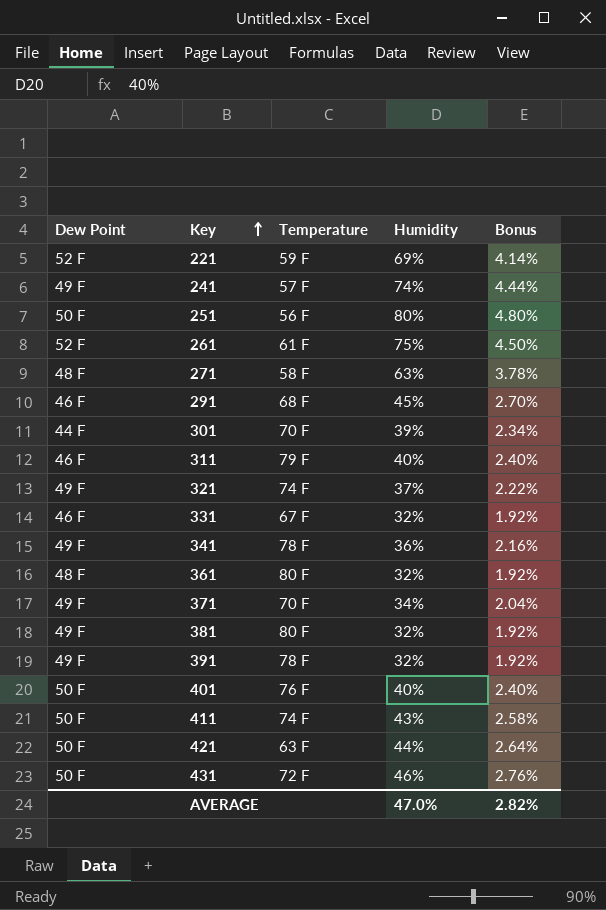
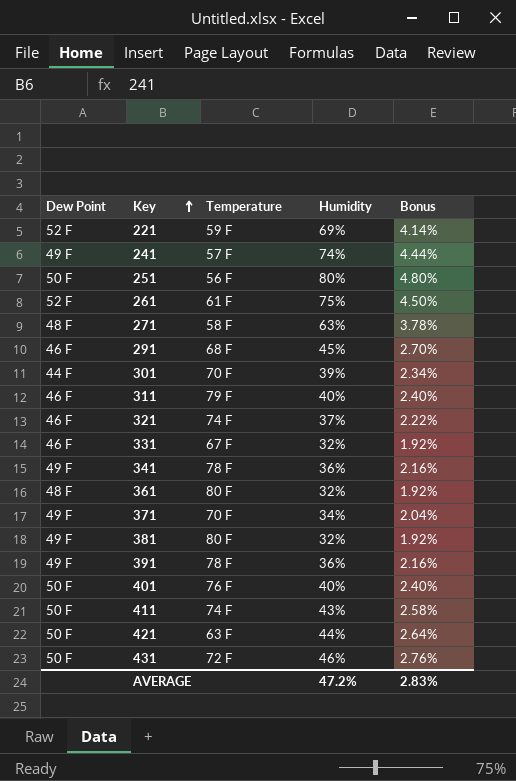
321 | Dew Point: 49 F -> 46 F
391 | Humidity: 32% -> 36%
391 | Bonus: 1.92% -> 2.16%
AVERAGE | Humidity: 47.0% -> 47.2%
AVERAGE | Bonus: 2.82% -> 2.83%

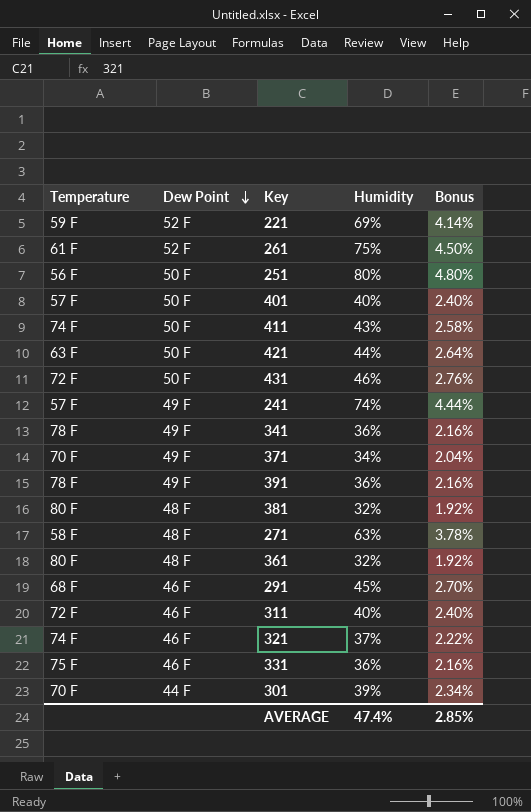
row order: Key ascending -> Dew Point descending
column Temperature | position: 3 -> 1
401 | Temperature: 76 F -> 57 F
381 | Dew Point: 49 F -> 48 F
311 | Temperature: 79 F -> 72 F
331 | Temperature: 67 F -> 75 F
331 | Humidity: 32% -> 36%
331 | Bonus: 1.92% -> 2.16%
AVERAGE | Humidity: 47.2% -> 47.4%
AVERAGE | Bonus: 2.83% -> 2.85%

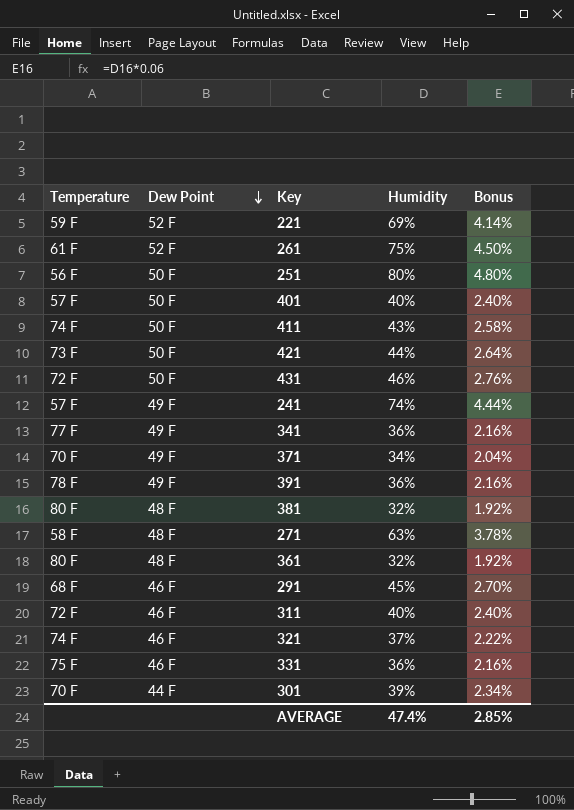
421 | Temperature: 63 F -> 73 F
341 | Temperature: 78 F -> 77 F

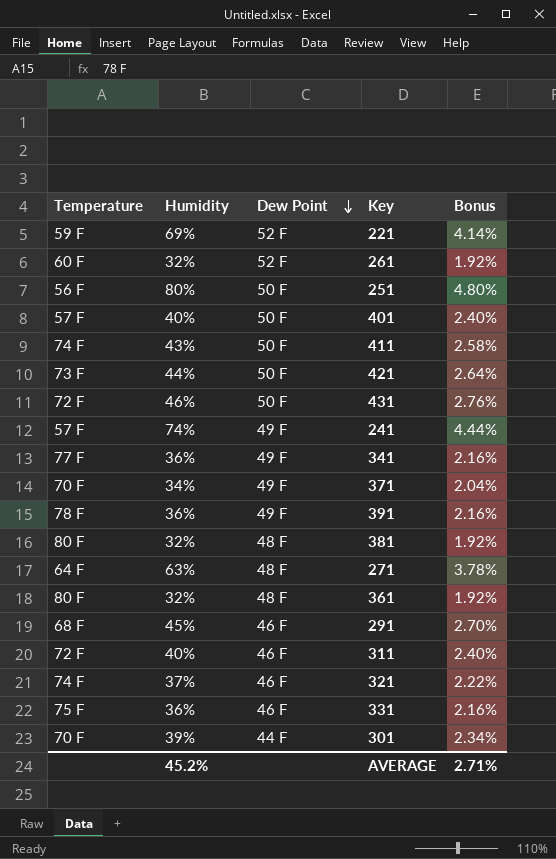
column Humidity | position: 4 -> 2
261 | Temperature: 61 F -> 60 F
261 | Humidity: 75% -> 32%
261 | Bonus: 4.50% -> 1.92%
271 | Temperature: 58 F -> 64 F
AVERAGE | Humidity: 47.4% -> 45.2%
AVERAGE | Bonus: 2.85% -> 2.71%

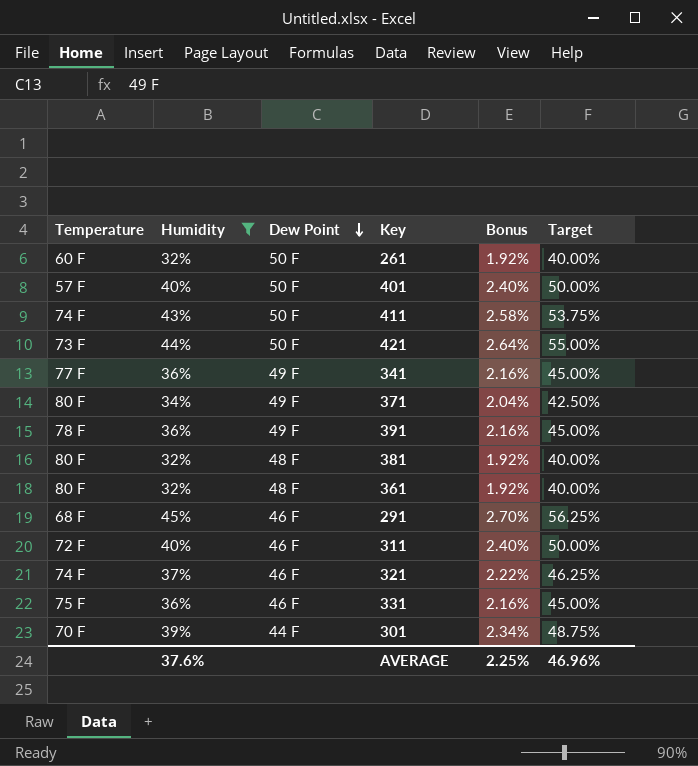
filter: none -> Humidity <= 45%
column Target | formula: none -> [Humidity] * 1.25
261 | Dew Point: 52 F -> 50 F
371 | Temperature: 70 F -> 80 F
AVERAGE | Humidity: 45.2% -> 37.6%
AVERAGE | Bonus: 2.71% -> 2.25%

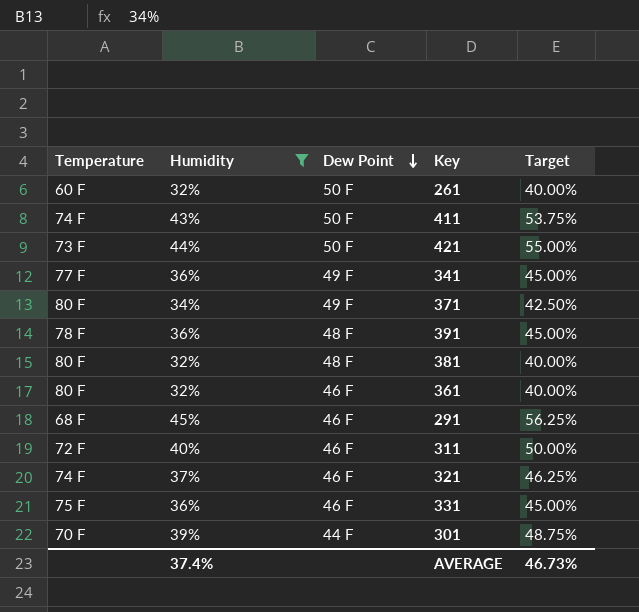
column Bonus | formula: [Humidity] * 0.06 -> none
row 401: 57 F | 40% | 50 F | 2.40% | 50.00% -> none
391 | Dew Point: 49 F -> 48 F
361 | Dew Point: 48 F -> 46 F
AVERAGE | Humidity: 37.6% -> 37.4%
AVERAGE | Target: 46.96% -> 46.73%

